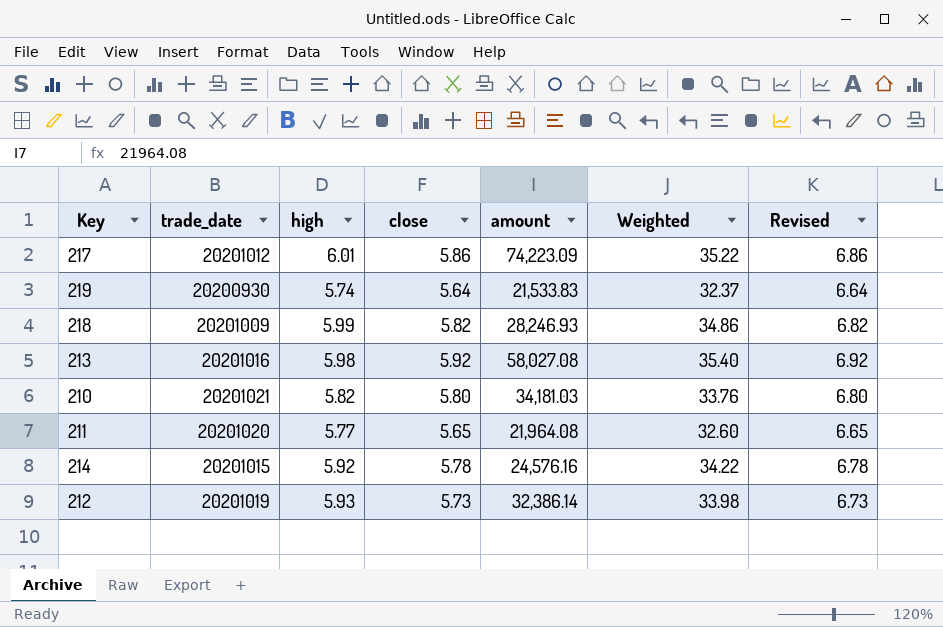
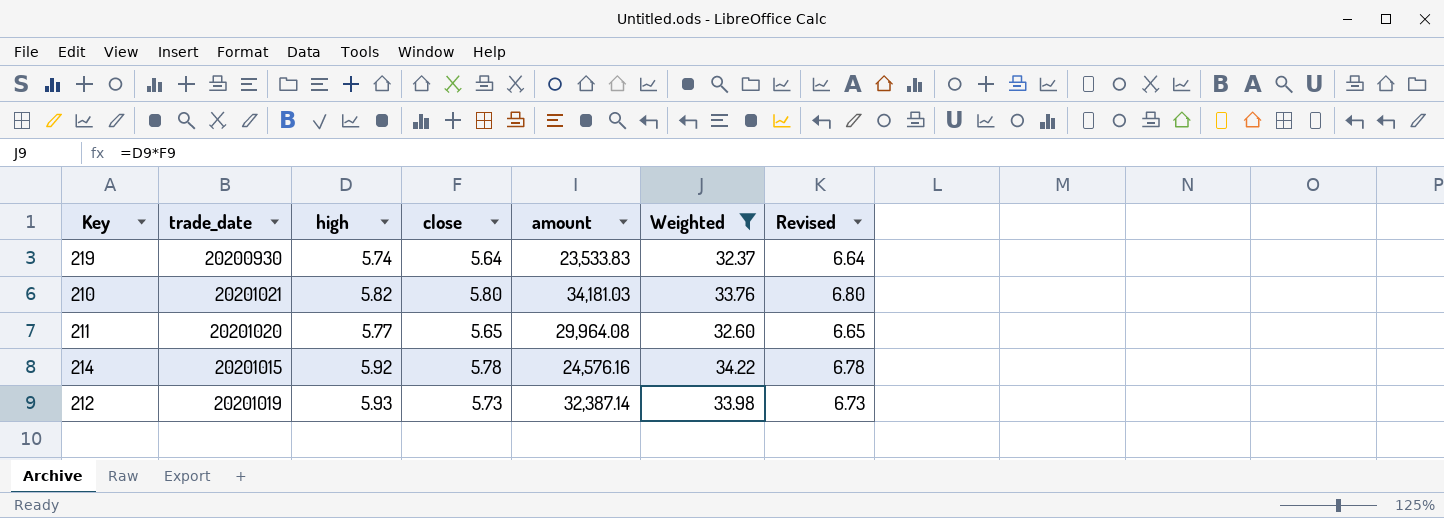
filter: none -> Weighted <= 34.22
219 | amount: 21,533.83 -> 23,533.83
211 | amount: 21,964.08 -> 29,964.08
212 | amount: 32,386.14 -> 32,387.14

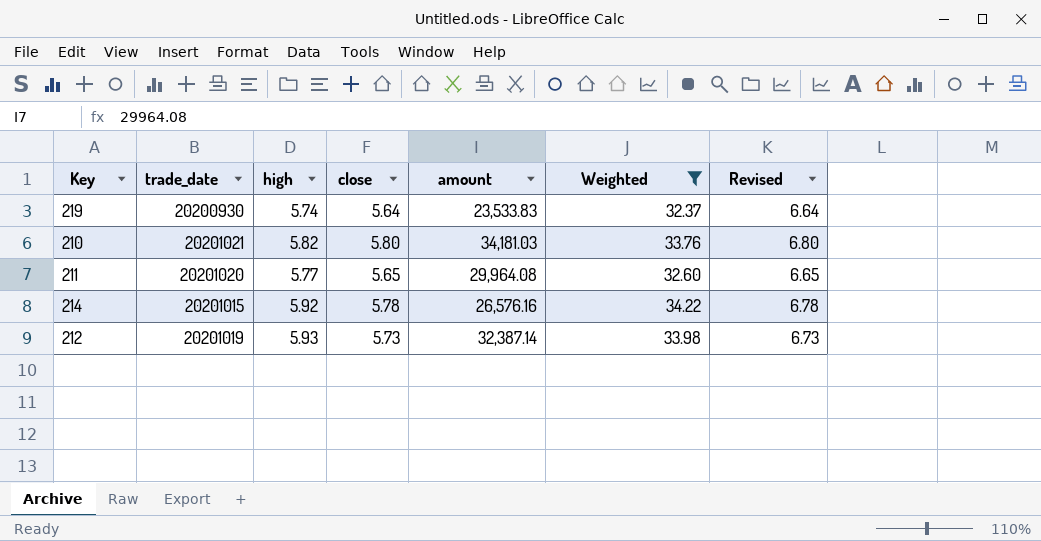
214 | amount: 24,576.16 -> 26,576.16

